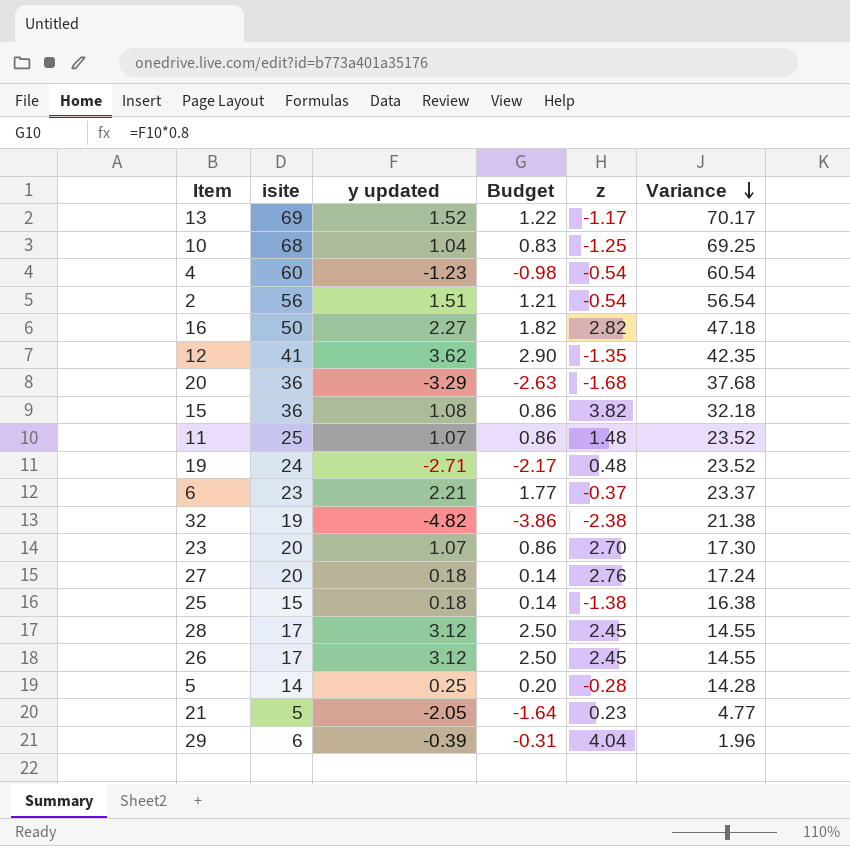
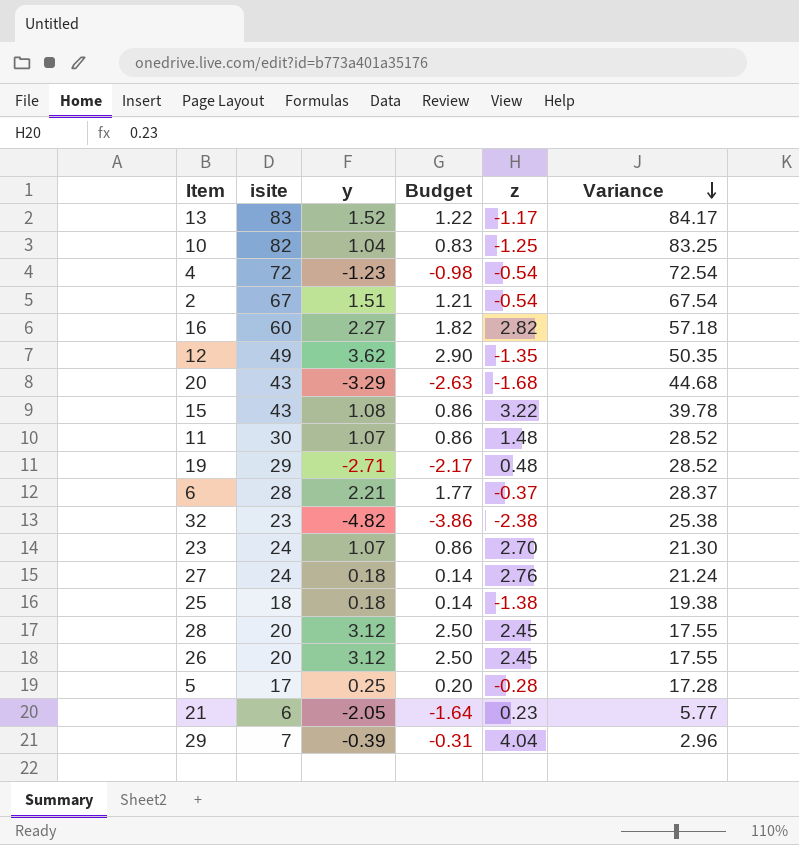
column name: y updated -> y
13 | isite: 69 -> 83
13 | Variance: 70.17 -> 84.17
10 | isite: 68 -> 82
10 | Variance: 69.25 -> 83.25
4 | isite: 60 -> 72
4 | Variance: 60.54 -> 72.54
2 | isite: 56 -> 67
2 | Variance: 56.54 -> 67.54
16 | isite: 50 -> 60
16 | Variance: 47.18 -> 57.18
12 | isite: 41 -> 49
12 | Variance: 42.35 -> 50.35
20 | isite: 36 -> 43
20 | Variance: 37.68 -> 44.68
15 | isite: 36 -> 43
15 | z: 3.82 -> 3.22
15 | Variance: 32.18 -> 39.78
11 | isite: 25 -> 30
11 | Variance: 23.52 -> 28.52
19 | isite: 24 -> 29
19 | Variance: 23.52 -> 28.52
6 | isite: 23 -> 28
6 | Variance: 23.37 -> 28.37
32 | isite: 19 -> 23
32 | Variance: 21.38 -> 25.38
23 | isite: 20 -> 24
23 | Variance: 17.30 -> 21.30
27 | isite: 20 -> 24
27 | Variance: 17.24 -> 21.24
25 | isite: 15 -> 18
25 | Variance: 16.38 -> 19.38
28 | isite: 17 -> 20
28 | Variance: 14.55 -> 17.55
26 | isite: 17 -> 20
26 | Variance: 14.55 -> 17.55
5 | isite: 14 -> 17
5 | Variance: 14.28 -> 17.28
21 | isite: 5 -> 6
21 | Variance: 4.77 -> 5.77
29 | isite: 6 -> 7
29 | Variance: 1.96 -> 2.96

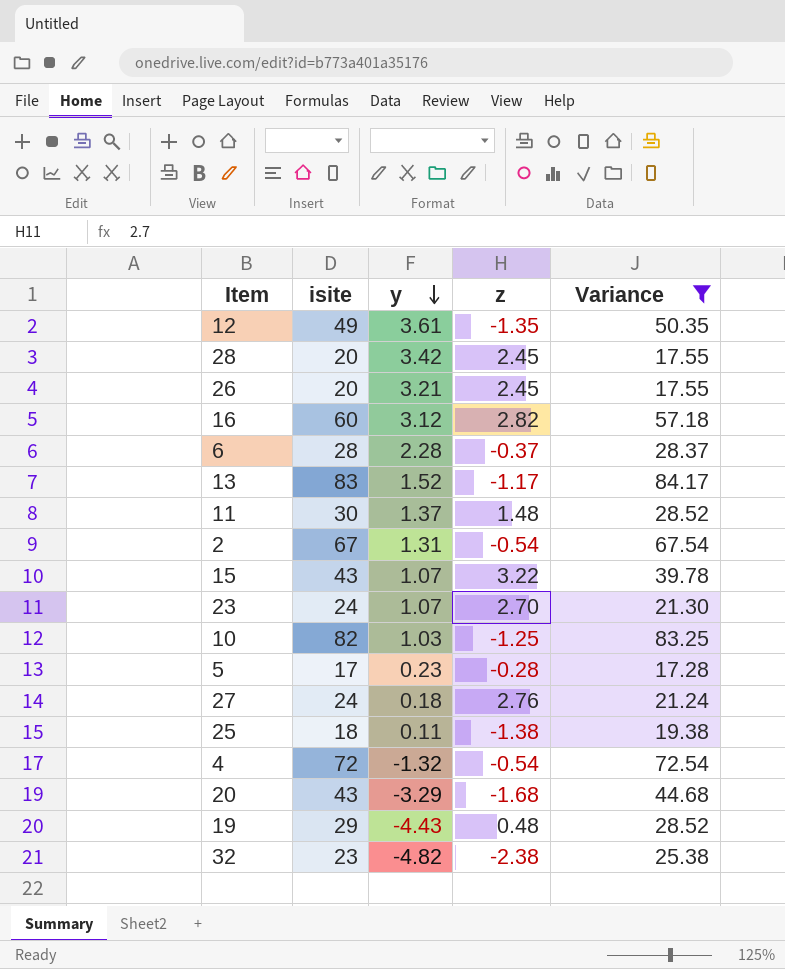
filter: none -> Variance >= 17.28
row order: Variance descending -> y descending
column Budget | formula: [y] * 0.8 -> none
12 | y: 3.62 -> 3.61
28 | y: 3.12 -> 3.42
26 | y: 3.12 -> 3.21
16 | y: 2.27 -> 3.12
6 | y: 2.21 -> 2.28
11 | y: 1.07 -> 1.37
2 | y: 1.51 -> 1.31
15 | y: 1.08 -> 1.07
10 | y: 1.04 -> 1.03
5 | y: 0.25 -> 0.23
25 | y: 0.18 -> 0.11
4 | y: -1.23 -> -1.32
19 | y: -2.71 -> -4.43

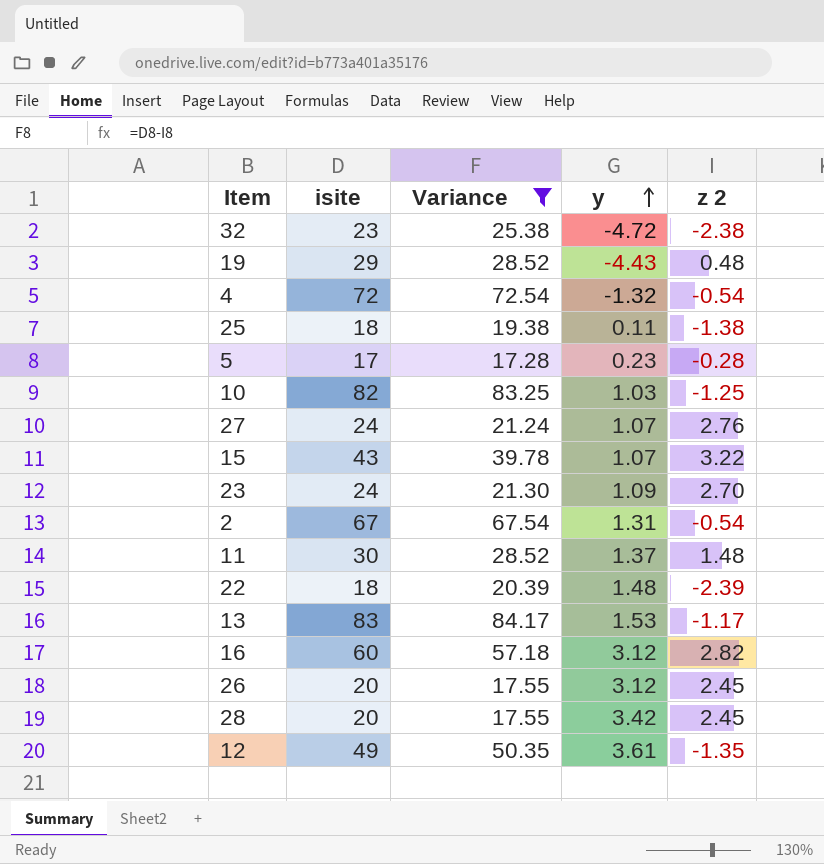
row order: y descending -> y ascending
column Variance | position: 5 -> 3
column name: z -> z 2
row 6: 28 | 2.28 | -0.37 | 28.37 -> none
row 20: 43 | -3.29 | -1.68 | 44.68 -> none
32 | y: -4.82 -> -4.72
27 | y: 0.18 -> 1.07
23 | y: 1.07 -> 1.09
row 22: none -> 18 | 20.39 | 1.48 | -2.39
13 | y: 1.52 -> 1.53
26 | y: 3.21 -> 3.12

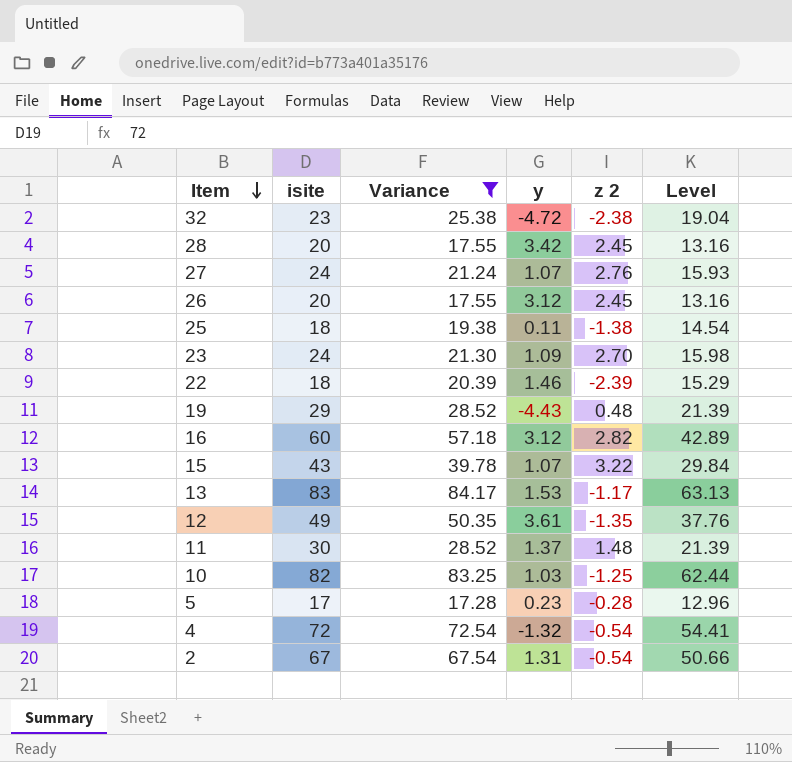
row order: y ascending -> Item descending
column Level | formula: none -> [Variance] * 0.75
22 | y: 1.48 -> 1.46

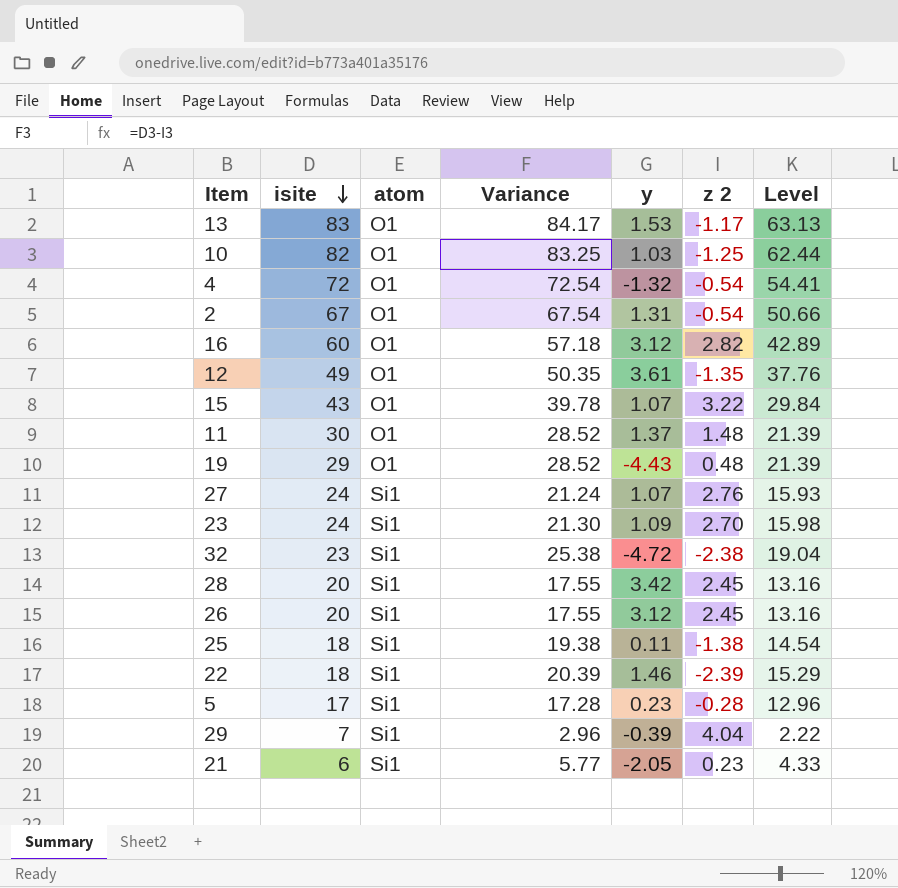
filter: Variance >= 17.28 -> none
row order: Item descending -> isite descending
column atom | position: none -> 3

